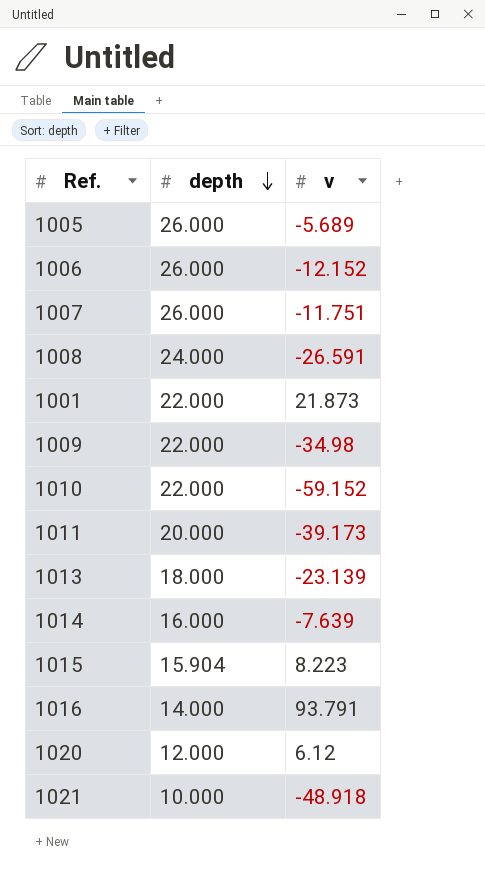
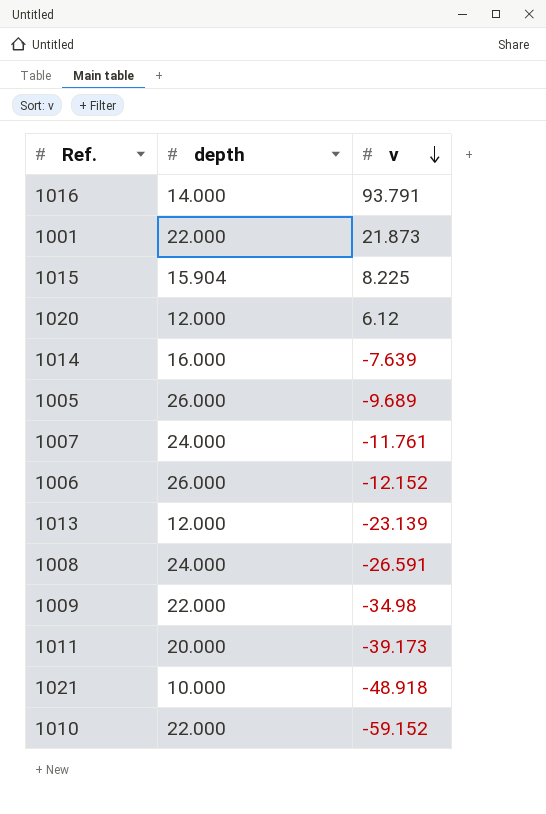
row order: depth descending -> v descending
1015 | v: 8.223 -> 8.225
1005 | v: -5.689 -> -9.689
1007 | depth: 26.000 -> 24.000
1007 | v: -11.751 -> -11.761
1013 | depth: 18.000 -> 12.000

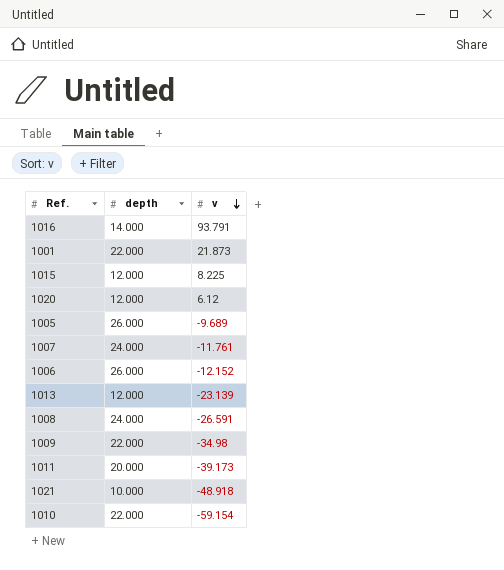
row 1014: 16.000 | -7.639 -> none
1015 | depth: 15.904 -> 12.000
1010 | v: -59.152 -> -59.154

